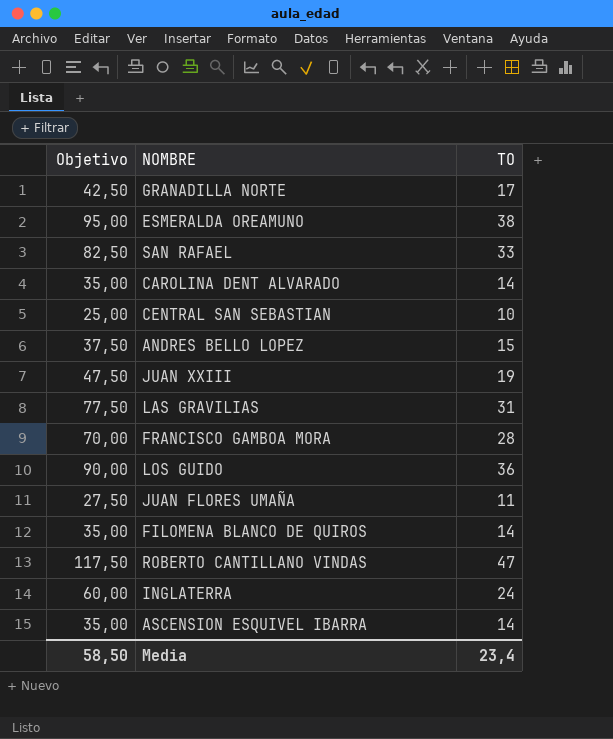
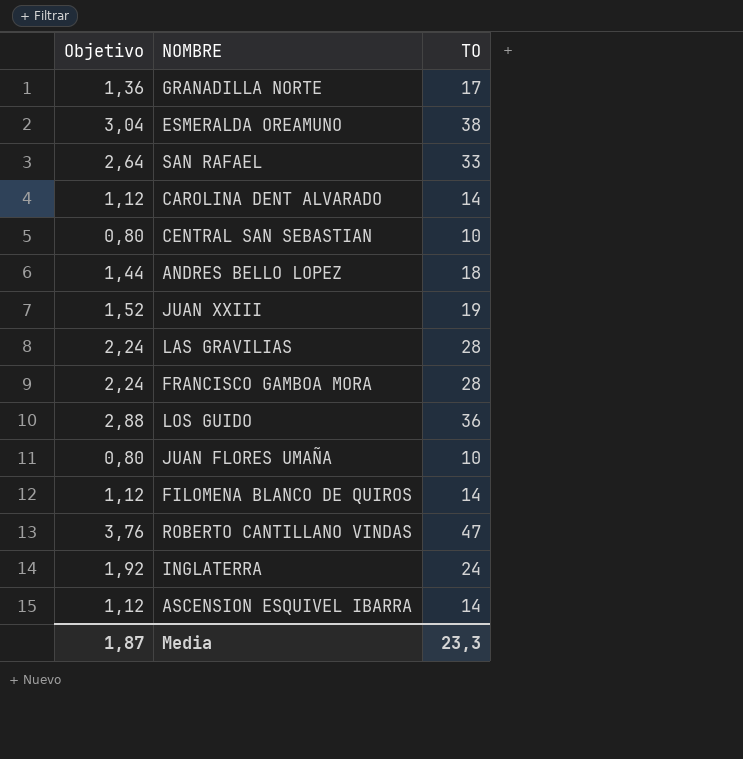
column Objetivo | formula: [TO] * 2,5 -> [TO] * 0,08
ANDRES BELLO LOPEZ | TO: 15 -> 18
LAS GRAVILIAS | TO: 31 -> 28
JUAN FLORES UMAÑA | TO: 11 -> 10
Media | Objetivo: 58,50 -> 1,87
Media | TO: 23,4 -> 23,3

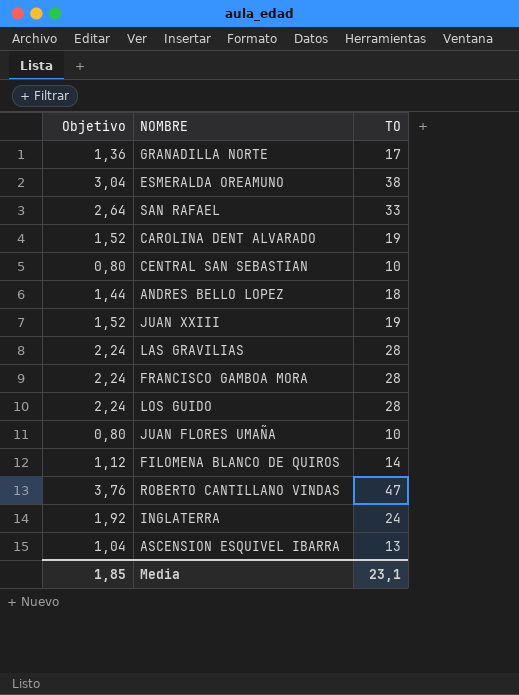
CAROLINA DENT ALVARADO | Objetivo: 1,12 -> 1,52
CAROLINA DENT ALVARADO | TO: 14 -> 19
LOS GUIDO | Objetivo: 2,88 -> 2,24
LOS GUIDO | TO: 36 -> 28
ASCENSION ESQUIVEL IBARRA | Objetivo: 1,12 -> 1,04
ASCENSION ESQUIVEL IBARRA | TO: 14 -> 13
Media | Objetivo: 1,87 -> 1,85
Media | TO: 23,3 -> 23,1

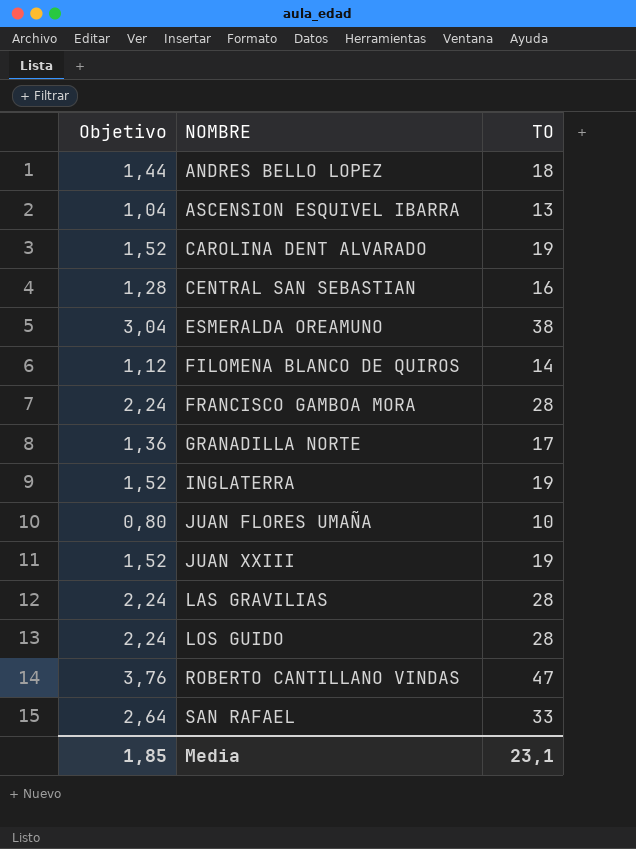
row order: none -> NOMBRE ascending
CENTRAL SAN SEBASTIAN | Objetivo: 0,80 -> 1,28
CENTRAL SAN SEBASTIAN | TO: 10 -> 16
INGLATERRA | Objetivo: 1,92 -> 1,52
INGLATERRA | TO: 24 -> 19

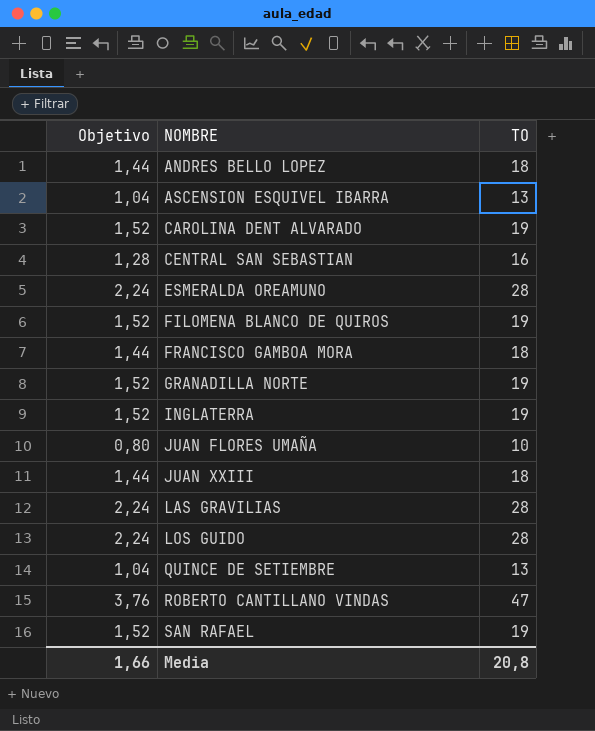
ESMERALDA OREAMUNO | Objetivo: 3,04 -> 2,24
ESMERALDA OREAMUNO | TO: 38 -> 28
FILOMENA BLANCO DE QUIROS | Objetivo: 1,12 -> 1,52
FILOMENA BLANCO DE QUIROS | TO: 14 -> 19
FRANCISCO GAMBOA MORA | Objetivo: 2,24 -> 1,44
FRANCISCO GAMBOA MORA | TO: 28 -> 18
GRANADILLA NORTE | Objetivo: 1,36 -> 1,52
GRANADILLA NORTE | TO: 17 -> 19
JUAN XXIII | Objetivo: 1,52 -> 1,44
JUAN XXIII | TO: 19 -> 18
row QUINCE DE SETIEMBRE: none -> 1,04 | 13
SAN RAFAEL | Objetivo: 2,64 -> 1,52
SAN RAFAEL | TO: 33 -> 19
Media | Objetivo: 1,85 -> 1,66
Media | TO: 23,1 -> 20,8

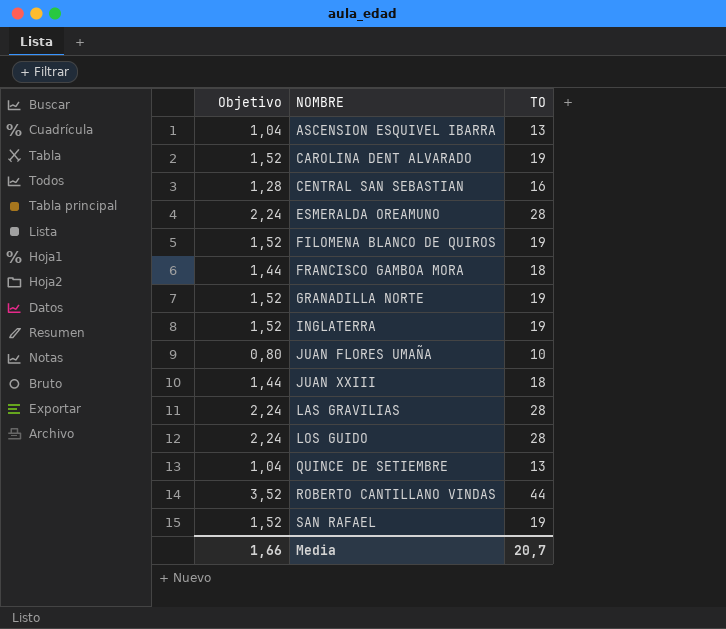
row ANDRES BELLO LOPEZ: 1,44 | 18 -> none
ROBERTO CANTILLANO VINDAS | Objetivo: 3,76 -> 3,52
ROBERTO CANTILLANO VINDAS | TO: 47 -> 44
Media | TO: 20,8 -> 20,7

